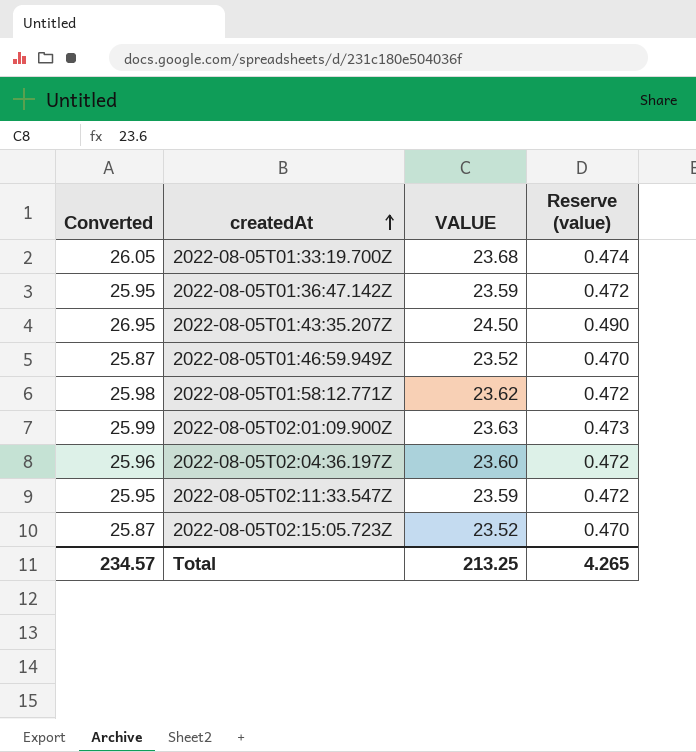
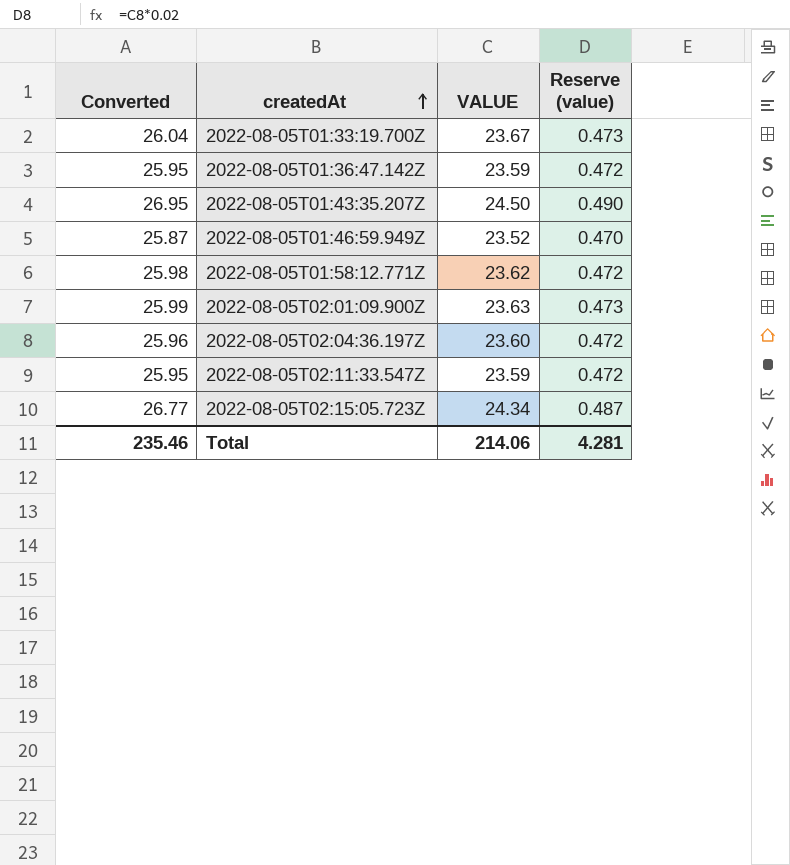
2022-08-05T01:33:19.700Z | Converted: 26.05 -> 26.04
2022-08-05T01:33:19.700Z | VALUE: 23.68 -> 23.67
2022-08-05T01:33:19.700Z | Reserve (value): 0.474 -> 0.473
2022-08-05T02:15:05.723Z | Converted: 25.87 -> 26.77
2022-08-05T02:15:05.723Z | VALUE: 23.52 -> 24.34
2022-08-05T02:15:05.723Z | Reserve (value): 0.470 -> 0.487
Total | Converted: 234.57 -> 235.46
Total | VALUE: 213.25 -> 214.06
Total | Reserve (value): 4.265 -> 4.281

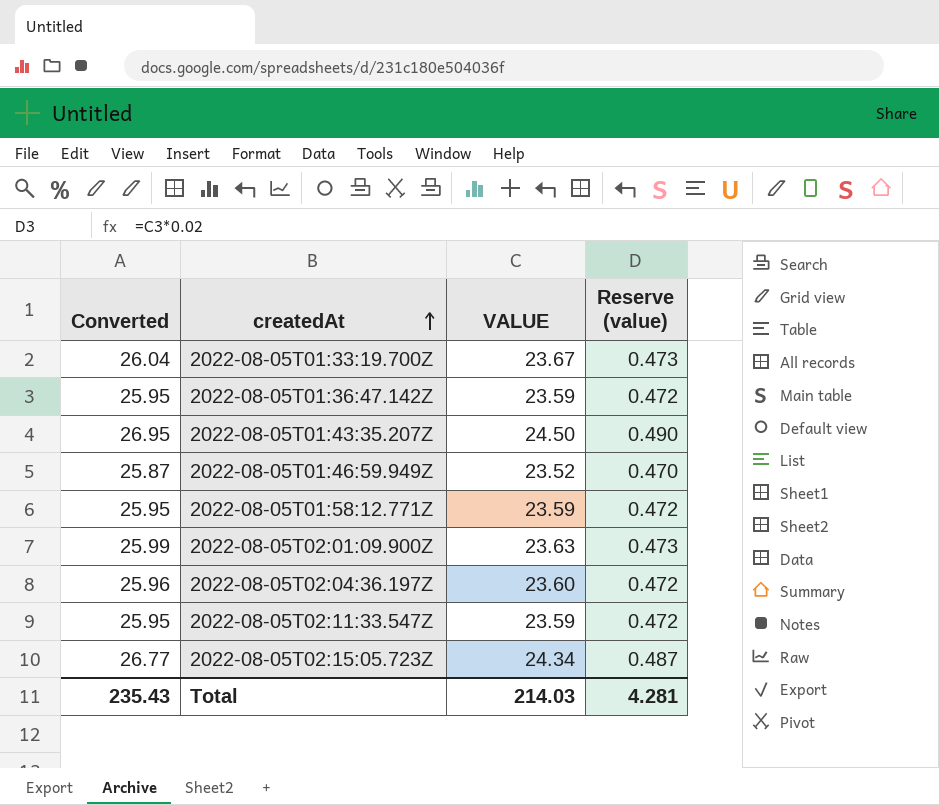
2022-08-05T01:58:12.771Z | Converted: 25.98 -> 25.95
2022-08-05T01:58:12.771Z | VALUE: 23.62 -> 23.59
Total | Converted: 235.46 -> 235.43
Total | VALUE: 214.06 -> 214.03

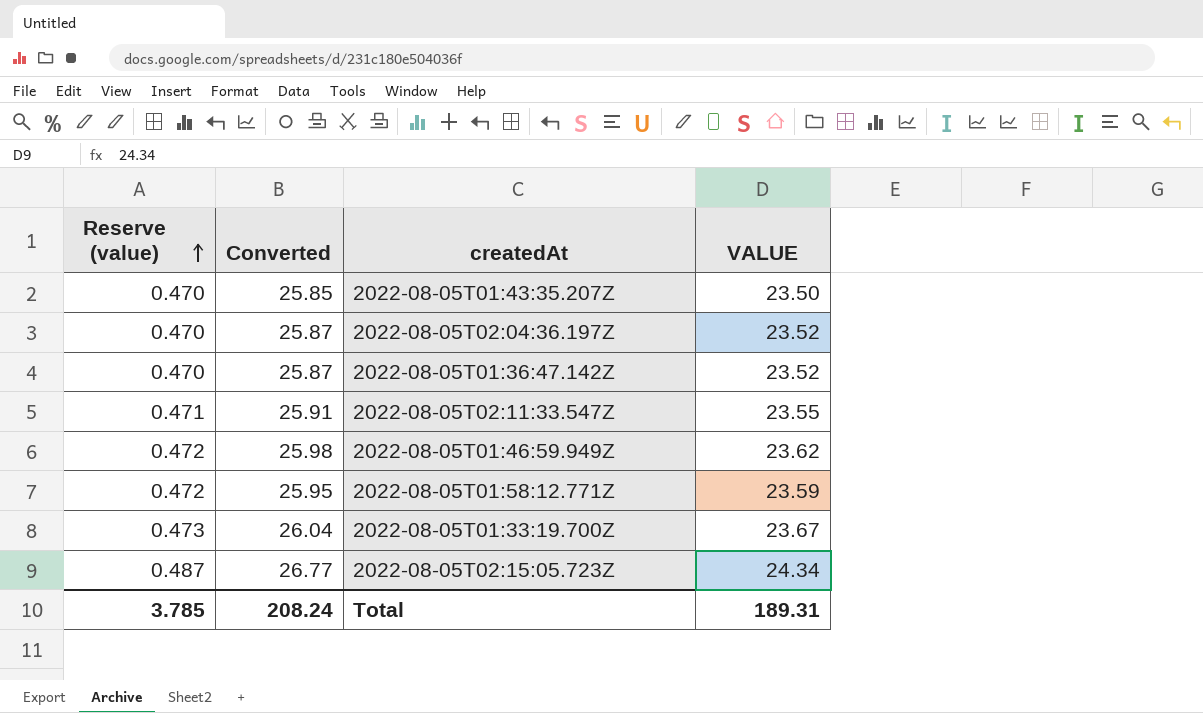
row order: createdAt ascending -> Reserve (value) ascending
column Reserve (value) | position: 4 -> 1
row 2022-08-05T02:01:09.900Z: 25.99 | 23.63 | 0.473 -> none
2022-08-05T01:43:35.207Z | Reserve (value): 0.490 -> 0.470
2022-08-05T01:43:35.207Z | Converted: 26.95 -> 25.85
2022-08-05T01:43:35.207Z | VALUE: 24.50 -> 23.50
2022-08-05T02:04:36.197Z | Reserve (value): 0.472 -> 0.470
2022-08-05T02:04:36.197Z | Converted: 25.96 -> 25.87
2022-08-05T02:04:36.197Z | VALUE: 23.60 -> 23.52
2022-08-05T01:36:47.142Z | Reserve (value): 0.472 -> 0.470
2022-08-05T01:36:47.142Z | Converted: 25.95 -> 25.87
2022-08-05T01:36:47.142Z | VALUE: 23.59 -> 23.52
2022-08-05T02:11:33.547Z | Reserve (value): 0.472 -> 0.471
2022-08-05T02:11:33.547Z | Converted: 25.95 -> 25.91
2022-08-05T02:11:33.547Z | VALUE: 23.59 -> 23.55
2022-08-05T01:46:59.949Z | Reserve (value): 0.470 -> 0.472
2022-08-05T01:46:59.949Z | Converted: 25.87 -> 25.98
2022-08-05T01:46:59.949Z | VALUE: 23.52 -> 23.62
Total | Reserve (value): 4.281 -> 3.785
Total | Converted: 235.43 -> 208.24
Total | VALUE: 214.03 -> 189.31

